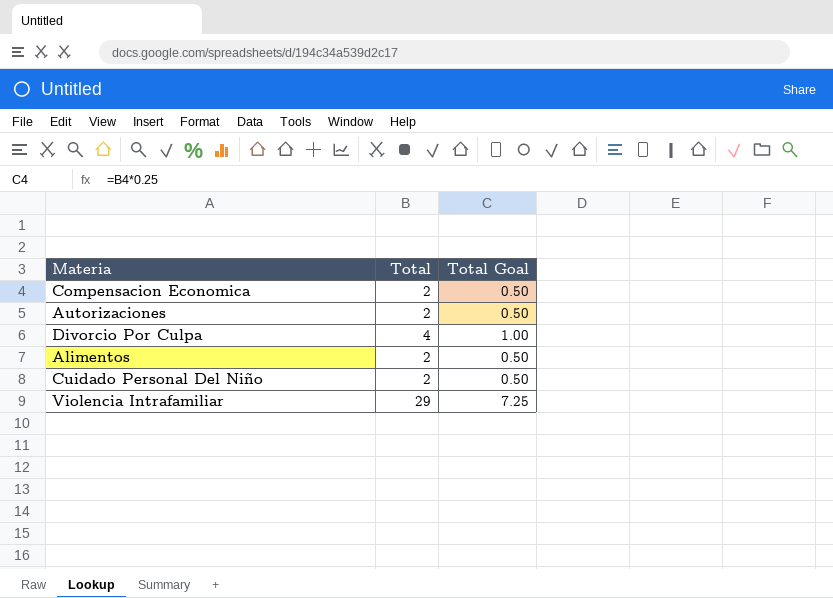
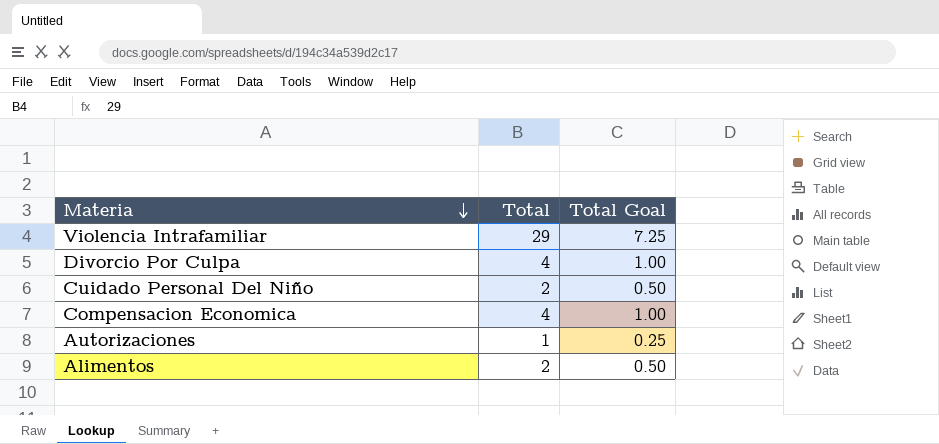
row order: none -> Materia descending
Compensacion Economica | Total: 2 -> 4
Compensacion Economica | Total Goal: 0.50 -> 1.00
Autorizaciones | Total: 2 -> 1
Autorizaciones | Total Goal: 0.50 -> 0.25

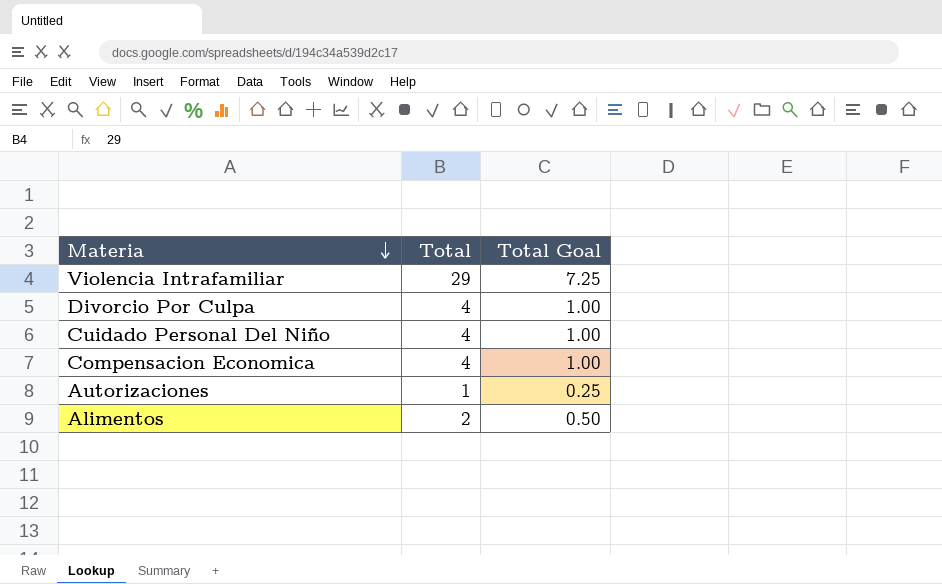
Cuidado Personal Del Niño | Total: 2 -> 4
Cuidado Personal Del Niño | Total Goal: 0.50 -> 1.00

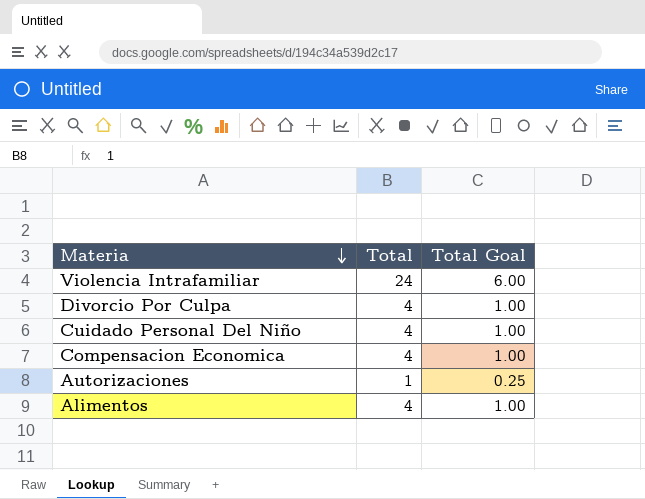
Violencia Intrafamiliar | Total: 29 -> 24
Violencia Intrafamiliar | Total Goal: 7.25 -> 6.00
Alimentos | Total: 2 -> 4
Alimentos | Total Goal: 0.50 -> 1.00

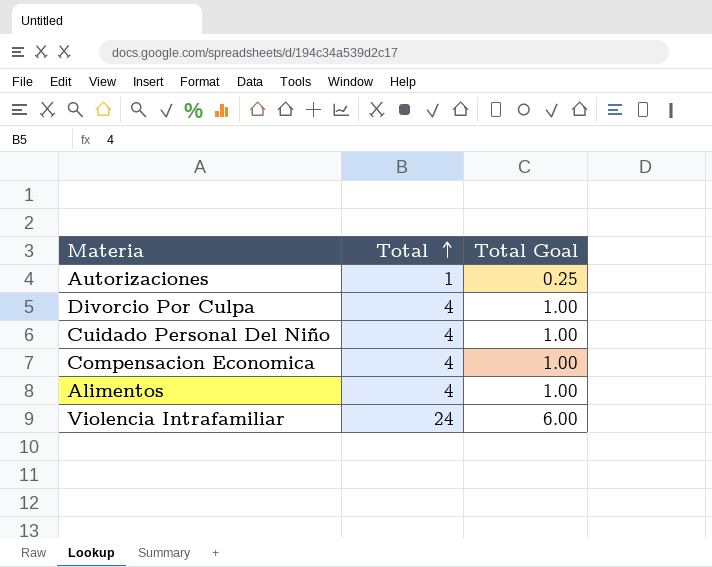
row order: Materia descending -> Total ascending

